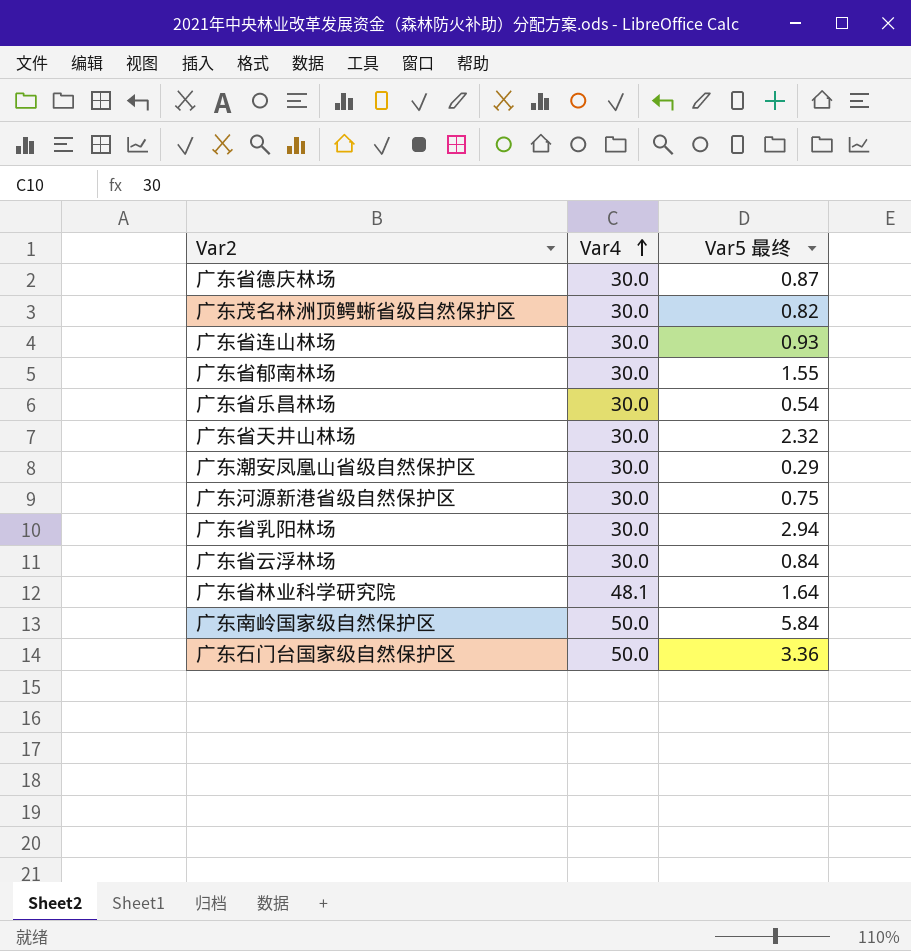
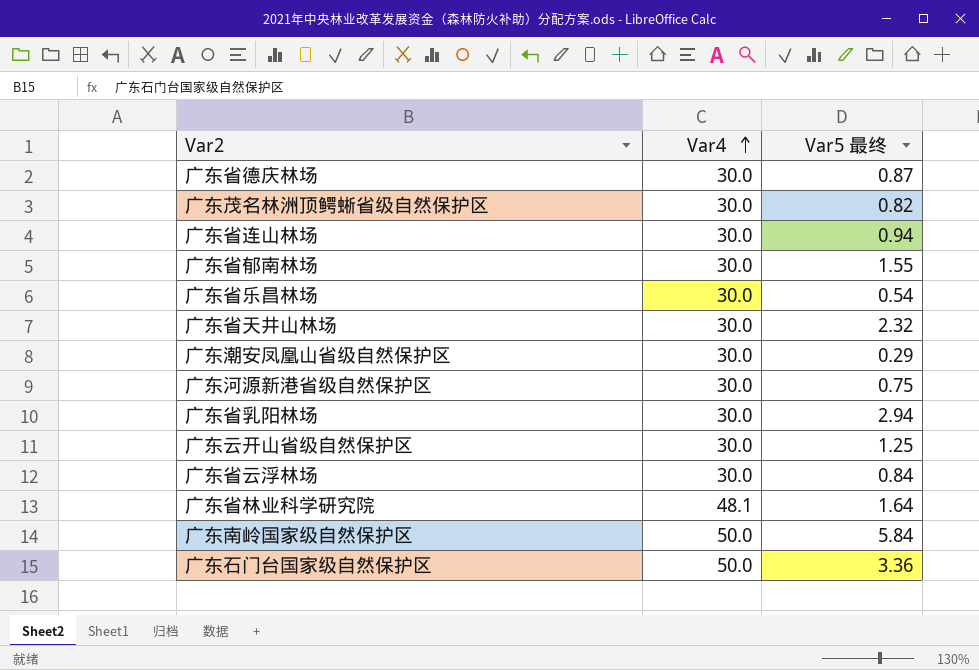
广东省连山林场 | Var5 最终: 0.93 -> 0.94
row 广东云开山省级自然保护区: none -> 30.0 | 1.25

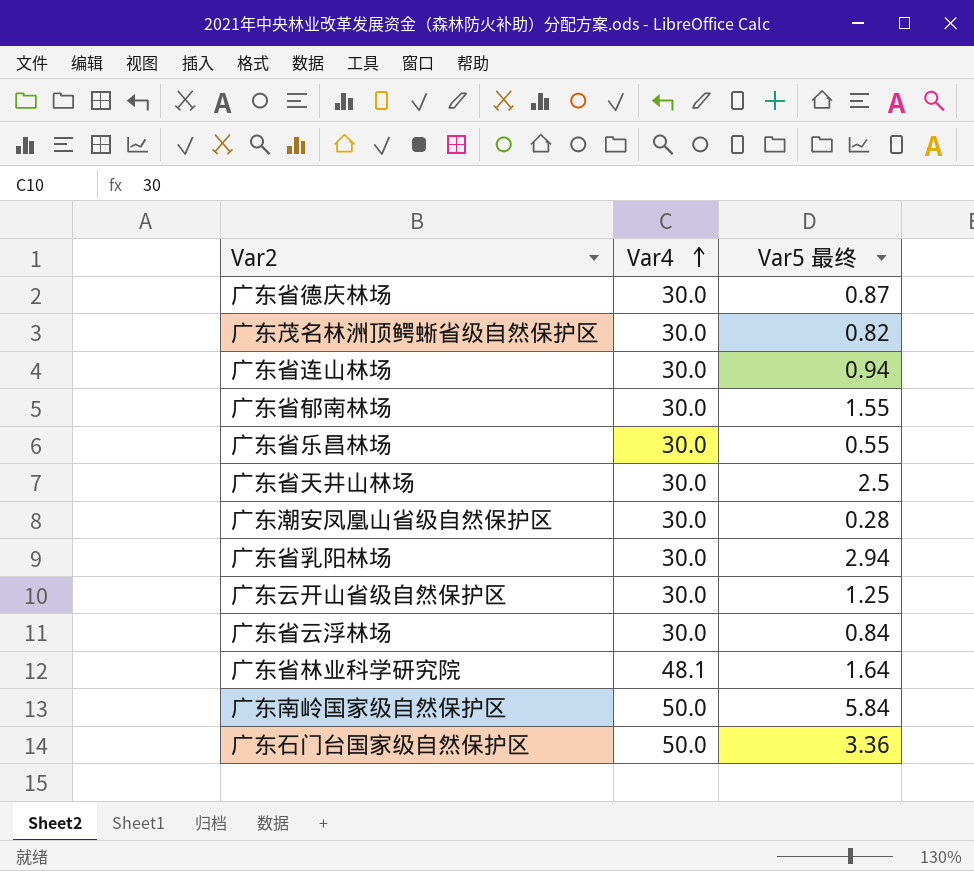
row 广东河源新港省级自然保护区: 30.0 | 0.75 -> none
广东省乐昌林场 | Var5 最终: 0.54 -> 0.55
广东省天井山林场 | Var5 最终: 2.32 -> 2.5
广东潮安凤凰山省级自然保护区 | Var5 最终: 0.29 -> 0.28

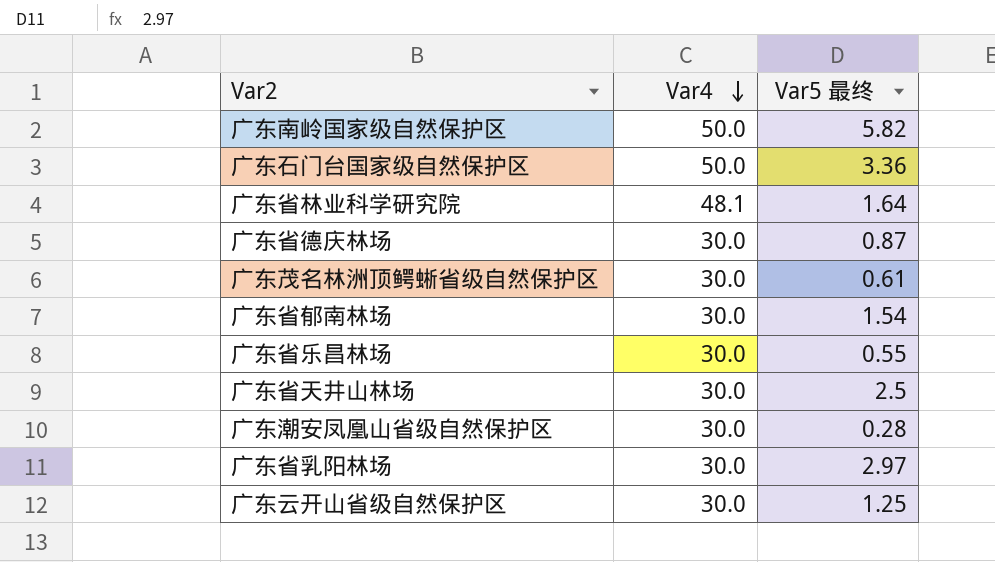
row order: Var4 ascending -> Var4 descending
row 广东省连山林场: 30.0 | 0.94 -> none
row 广东省云浮林场: 30.0 | 0.84 -> none
广东南岭国家级自然保护区 | Var5 最终: 5.84 -> 5.82
广东茂名林洲顶鳄蜥省级自然保护区 | Var5 最终: 0.82 -> 0.61
广东省郁南林场 | Var5 最终: 1.55 -> 1.54
广东省乳阳林场 | Var5 最终: 2.94 -> 2.97

